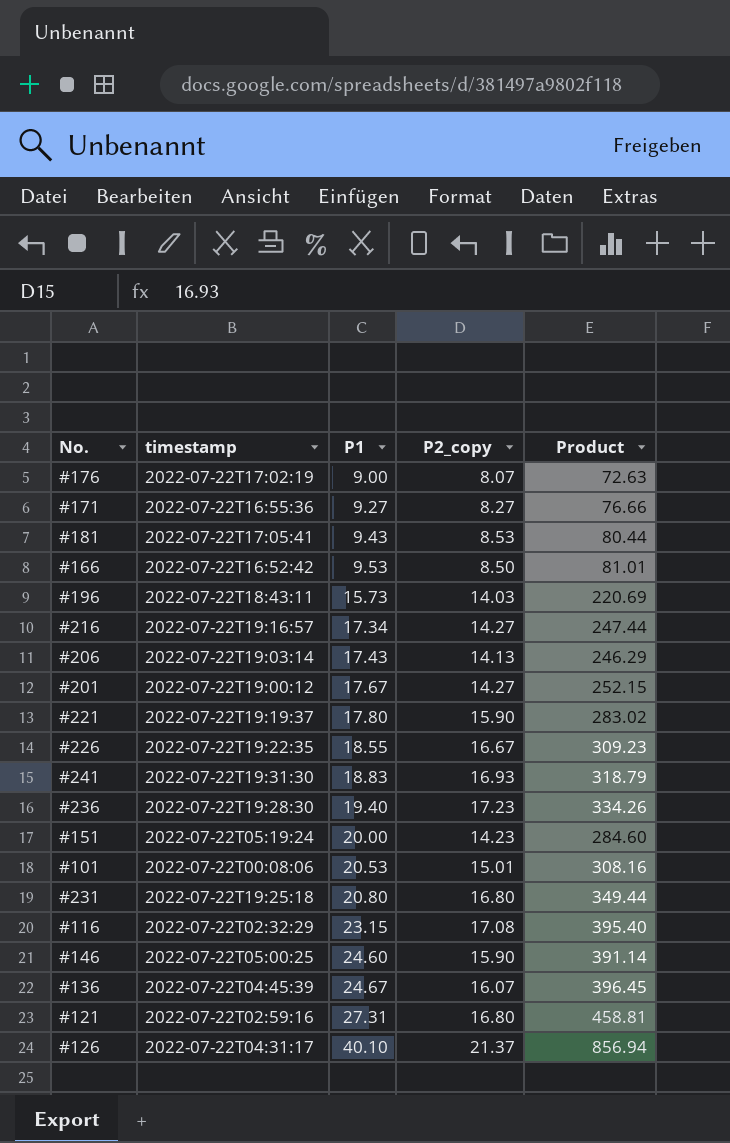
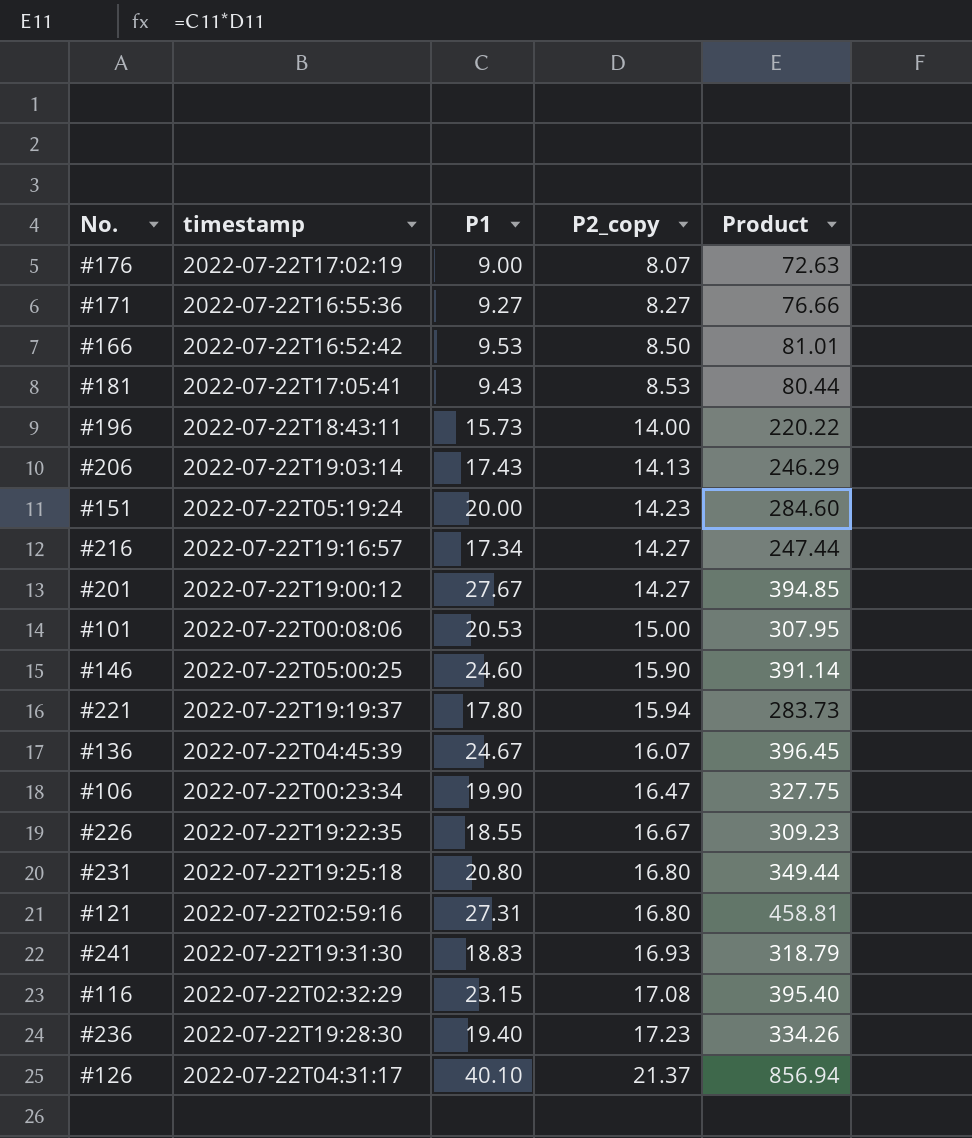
row order: P1 ascending -> P2_copy ascending
#196 | P2_copy: 14.03 -> 14.00
#196 | Product: 220.69 -> 220.22
#201 | P1: 17.67 -> 27.67
#201 | Product: 252.15 -> 394.85
#101 | P2_copy: 15.01 -> 15.00
#101 | Product: 308.16 -> 307.95
#221 | P2_copy: 15.90 -> 15.94
#221 | Product: 283.02 -> 283.73
row #106: none -> 2022-07-22T00:23:34 | 19.90 | 16.47 | 327.75

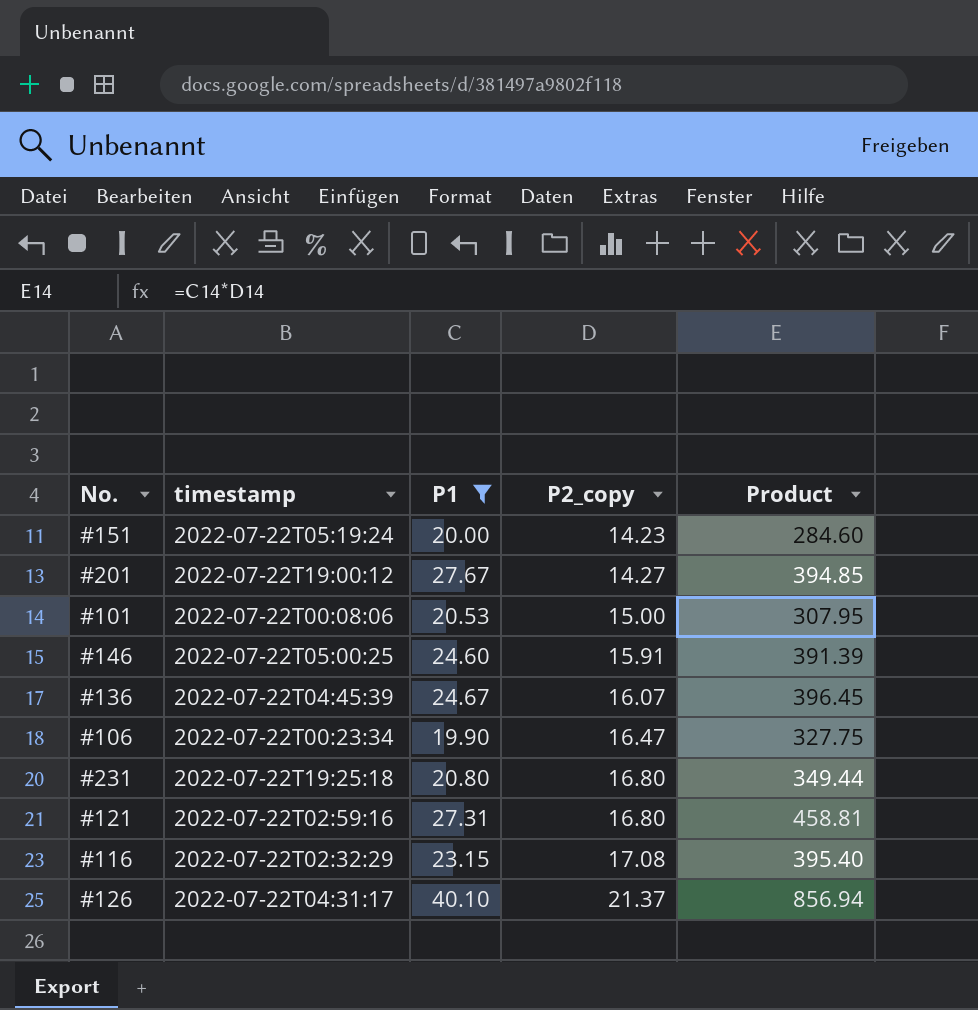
filter: none -> P1 >= 19.90
#146 | P2_copy: 15.90 -> 15.91
#146 | Product: 391.14 -> 391.39

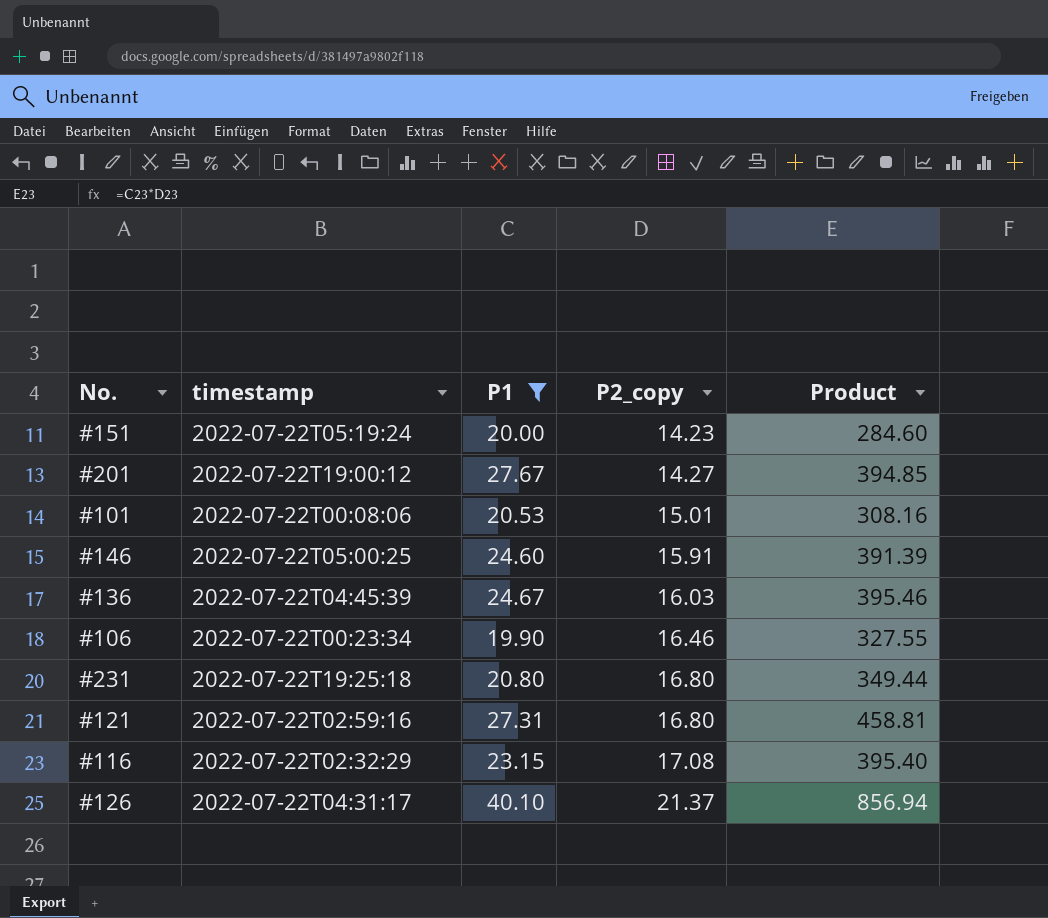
#101 | P2_copy: 15.00 -> 15.01
#101 | Product: 307.95 -> 308.16
#136 | P2_copy: 16.07 -> 16.03
#136 | Product: 396.45 -> 395.46
#106 | P2_copy: 16.47 -> 16.46
#106 | Product: 327.75 -> 327.55

